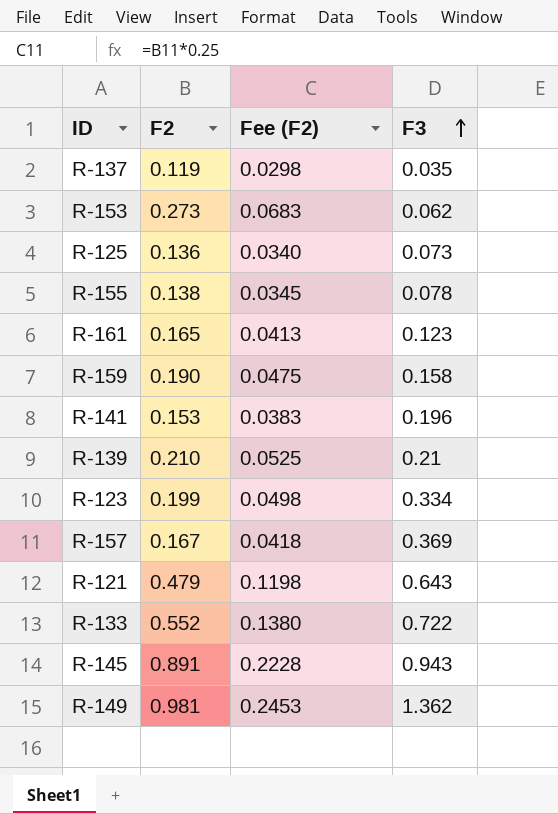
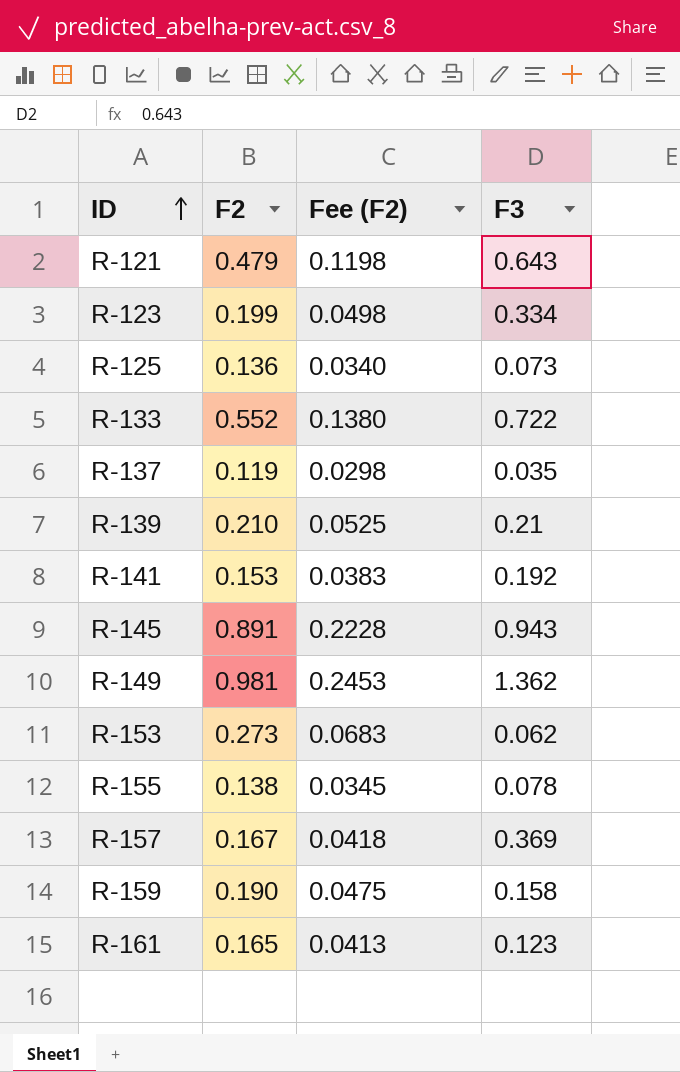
row order: F3 ascending -> ID ascending
R-141 | F3: 0.196 -> 0.192

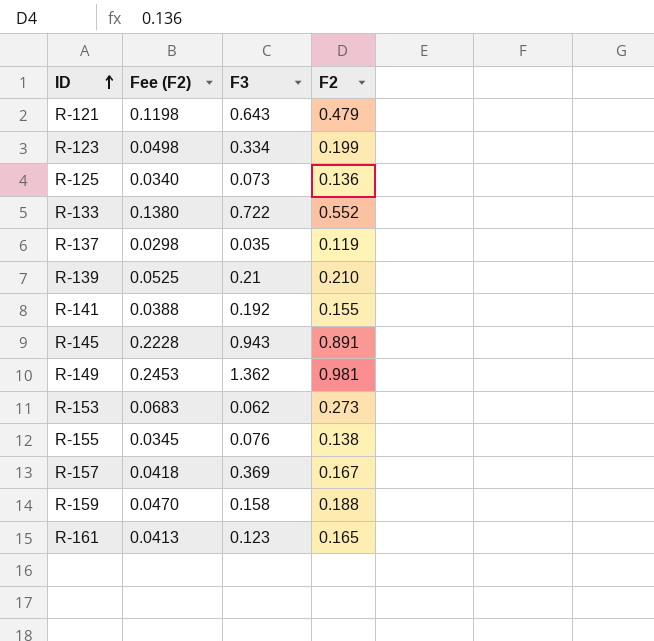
column F2 | position: 2 -> 4
R-141 | Fee (F2): 0.0383 -> 0.0388
R-141 | F2: 0.153 -> 0.155
R-155 | F3: 0.078 -> 0.076
R-159 | Fee (F2): 0.0475 -> 0.0470
R-159 | F2: 0.190 -> 0.188

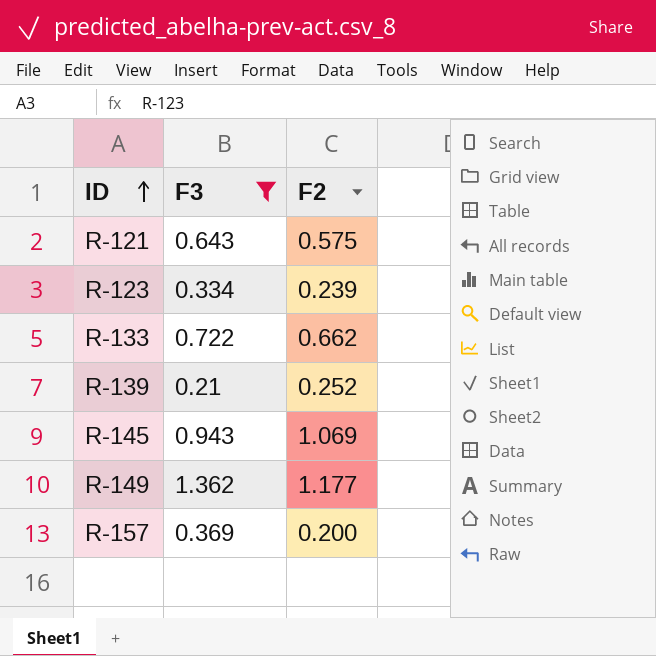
filter: none -> F3 >= 0.21
column Fee (F2) | formula: [F2] * 0.25 -> none
R-121 | F2: 0.479 -> 0.575
R-123 | F2: 0.199 -> 0.239
R-133 | F2: 0.552 -> 0.662
R-139 | F2: 0.210 -> 0.252
R-145 | F2: 0.891 -> 1.069
R-149 | F2: 0.981 -> 1.177
R-157 | F2: 0.167 -> 0.200

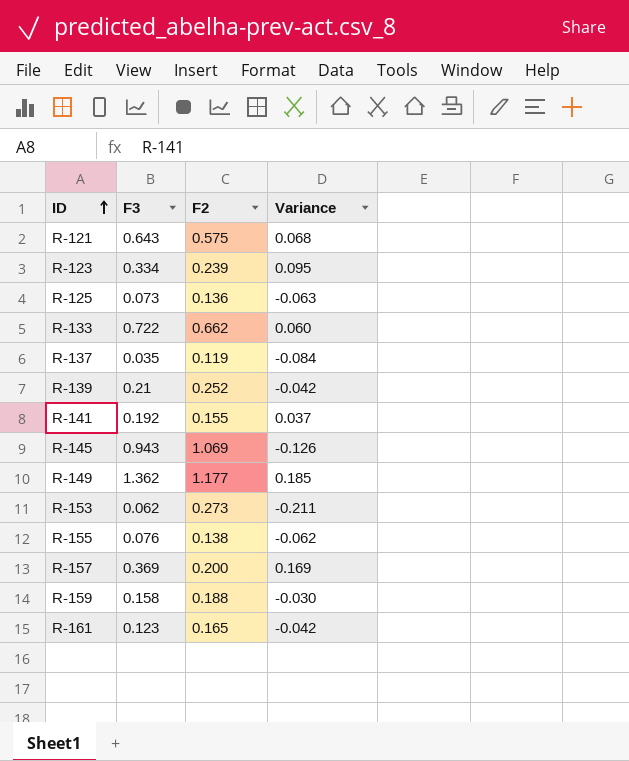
filter: F3 >= 0.21 -> none
column Variance | formula: none -> [F3] - [F2]

